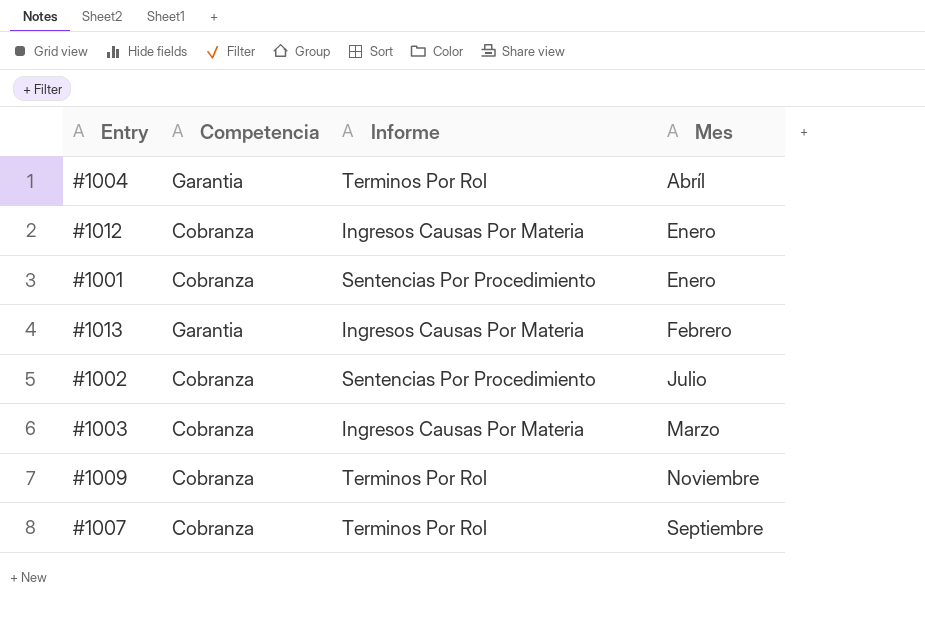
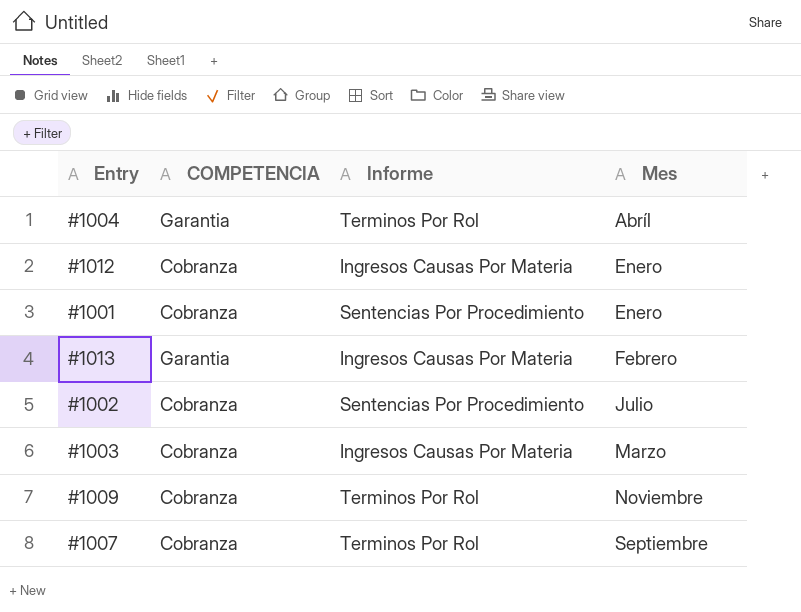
column name: Competencia -> COMPETENCIA

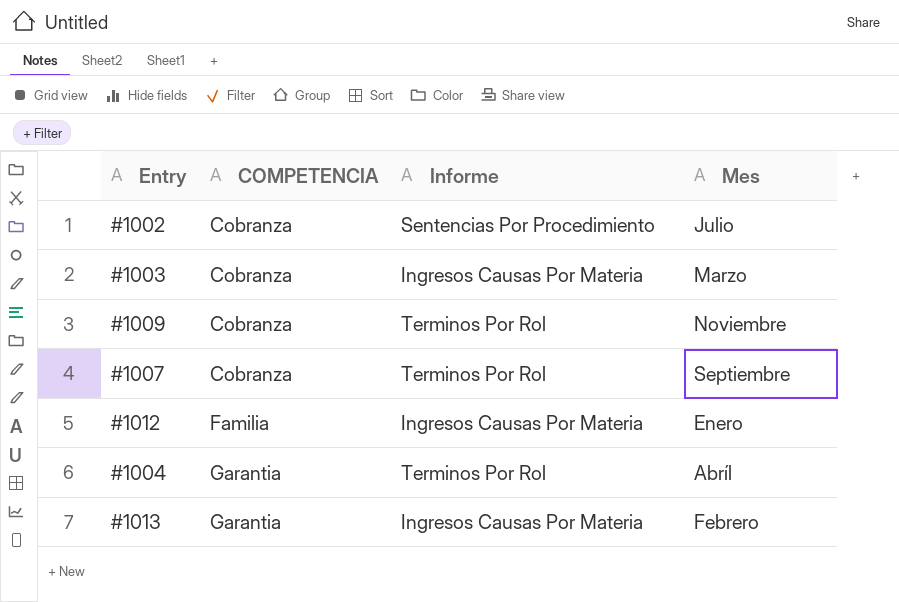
row order: Mes ascending -> COMPETENCIA ascending
row #1001: Cobranza | Sentencias Por Procedimiento | Enero -> none
#1012 | COMPETENCIA: Cobranza -> Familia

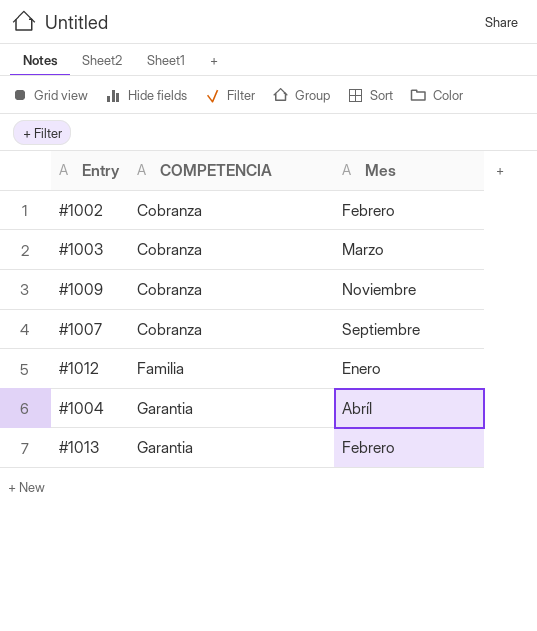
column Informe | position: 3 -> none
#1002 | Mes: Julio -> Febrero

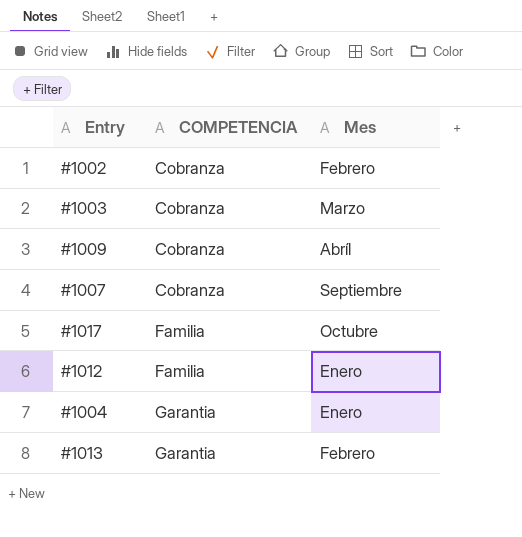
#1009 | Mes: Noviembre -> Abríl
row #1017: none -> Familia | Octubre
#1004 | Mes: Abríl -> Enero

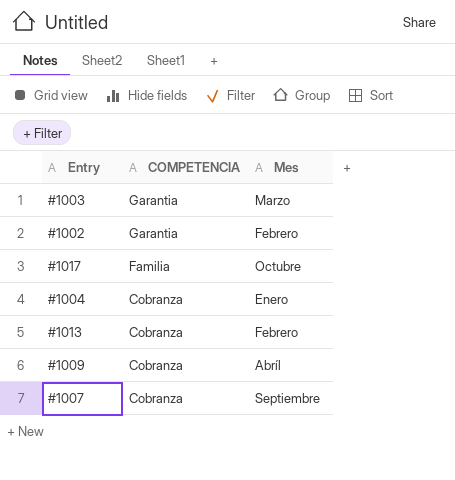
row order: COMPETENCIA ascending -> COMPETENCIA descending
row #1012: Familia | Enero -> none
#1003 | COMPETENCIA: Cobranza -> Garantia
#1002 | COMPETENCIA: Cobranza -> Garantia
#1004 | COMPETENCIA: Garantia -> Cobranza
#1013 | COMPETENCIA: Garantia -> Cobranza

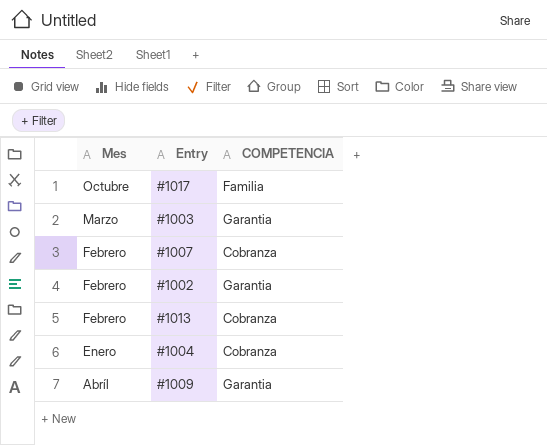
row order: COMPETENCIA descending -> Mes descending
column Mes | position: 3 -> 1
#1007 | Mes: Septiembre -> Febrero
#1009 | COMPETENCIA: Cobranza -> Garantia

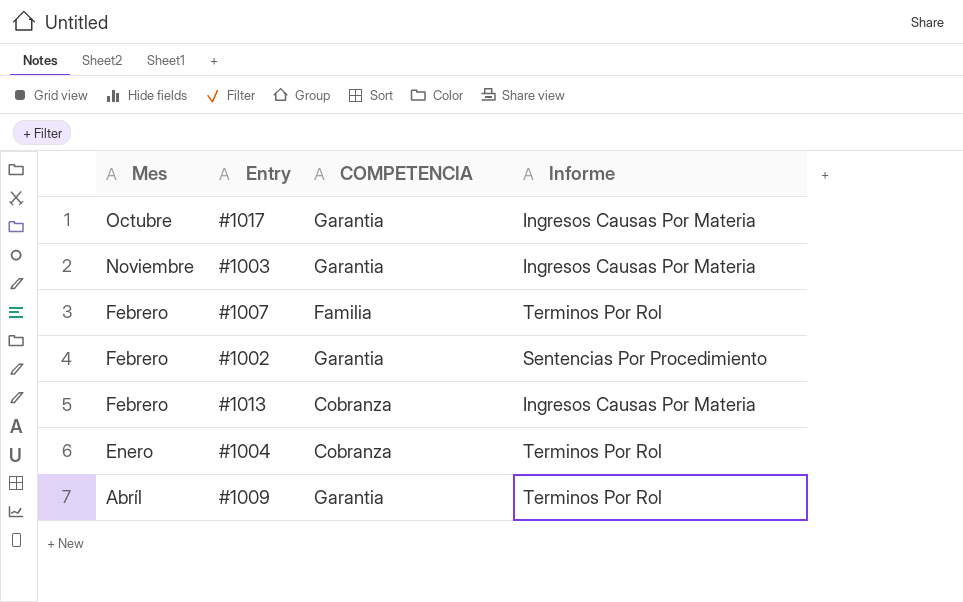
column Informe | position: none -> 4
#1017 | COMPETENCIA: Familia -> Garantia
#1003 | Mes: Marzo -> Noviembre
#1007 | COMPETENCIA: Cobranza -> Familia

